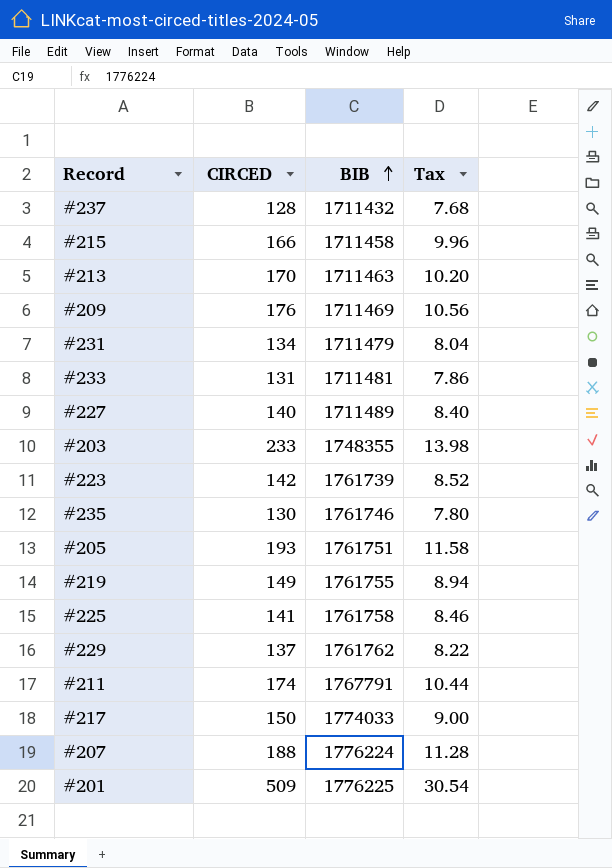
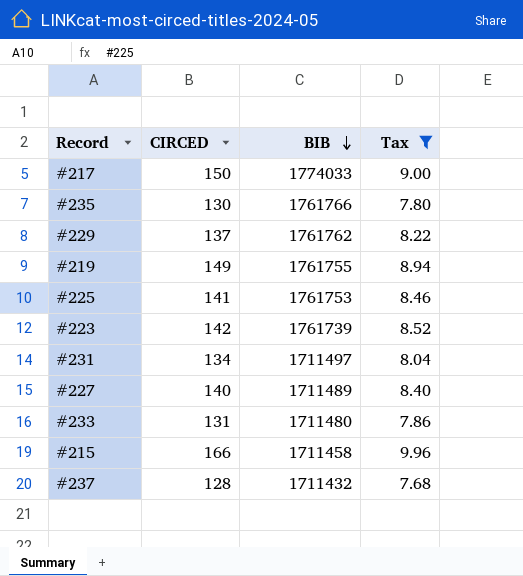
filter: none -> Tax <= 9.96
row order: BIB ascending -> BIB descending
#235 | BIB: 1761746 -> 1761766
#225 | BIB: 1761758 -> 1761753
#231 | BIB: 1711479 -> 1711497
#233 | BIB: 1711481 -> 1711480

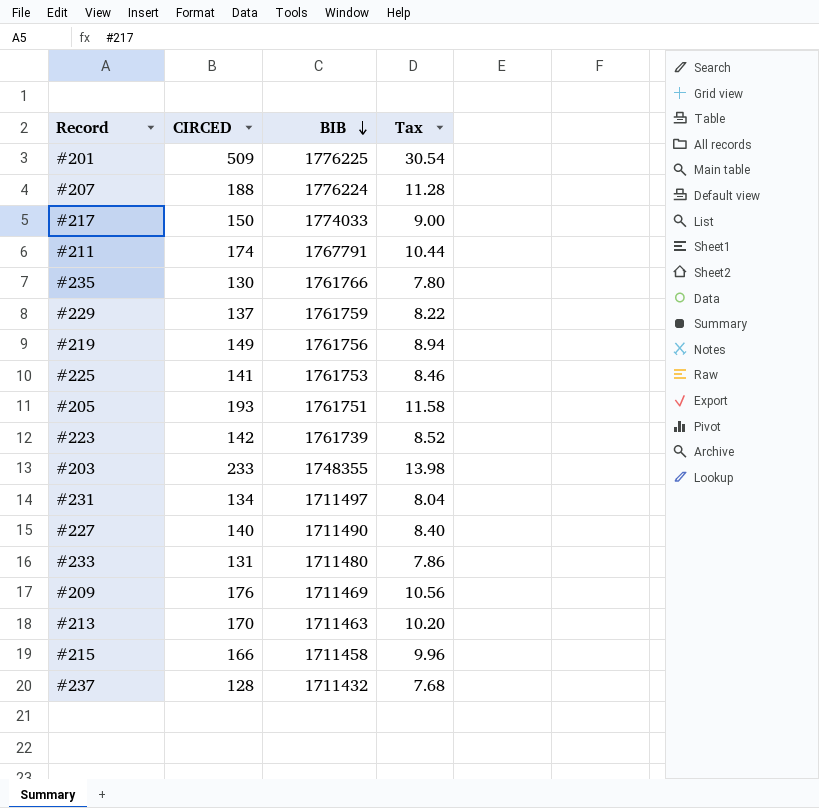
filter: Tax <= 9.96 -> none
#229 | BIB: 1761762 -> 1761759
#219 | BIB: 1761755 -> 1761756
#227 | BIB: 1711489 -> 1711490

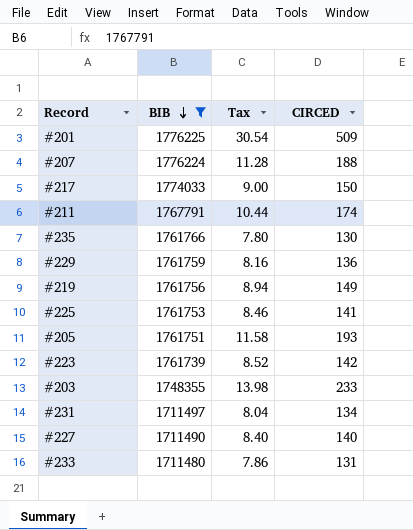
filter: none -> BIB >= 1711480
column CIRCED | position: 2 -> 4
#229 | Tax: 8.22 -> 8.16
#229 | CIRCED: 137 -> 136

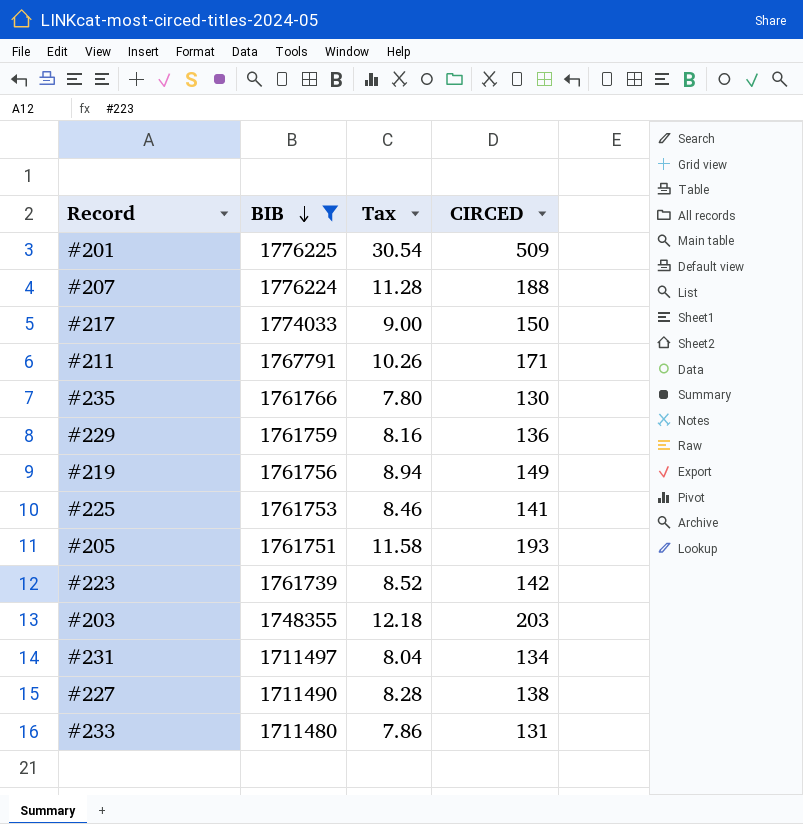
#211 | Tax: 10.44 -> 10.26
#211 | CIRCED: 174 -> 171
#203 | Tax: 13.98 -> 12.18
#203 | CIRCED: 233 -> 203
#227 | Tax: 8.40 -> 8.28
#227 | CIRCED: 140 -> 138

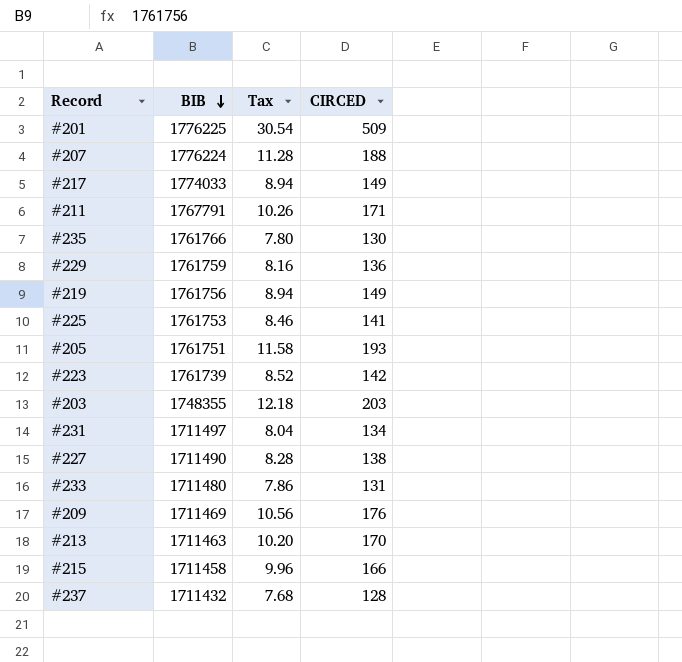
filter: BIB >= 1711480 -> none
#217 | Tax: 9.00 -> 8.94
#217 | CIRCED: 150 -> 149

